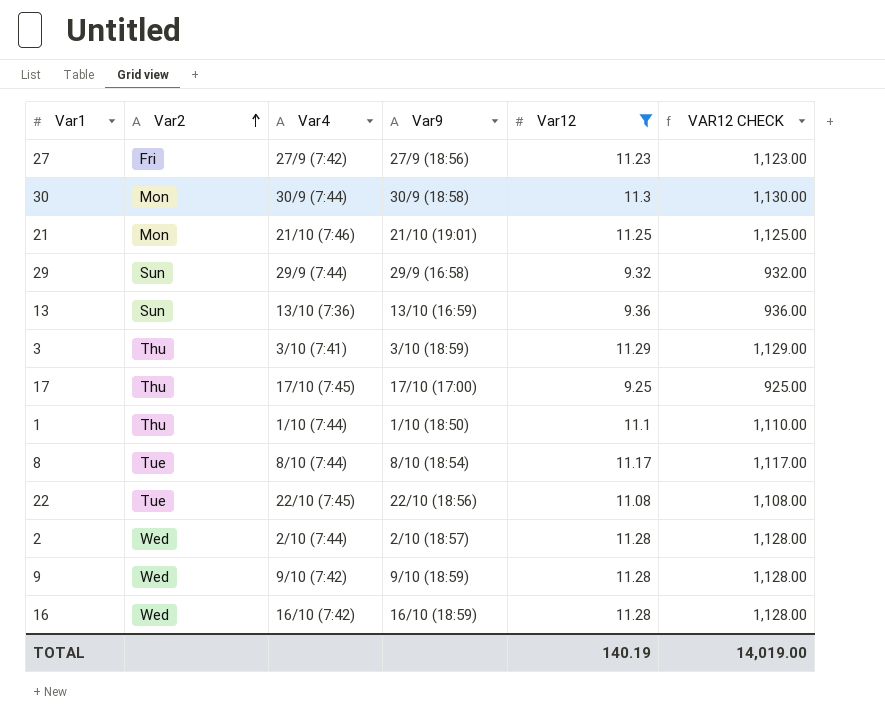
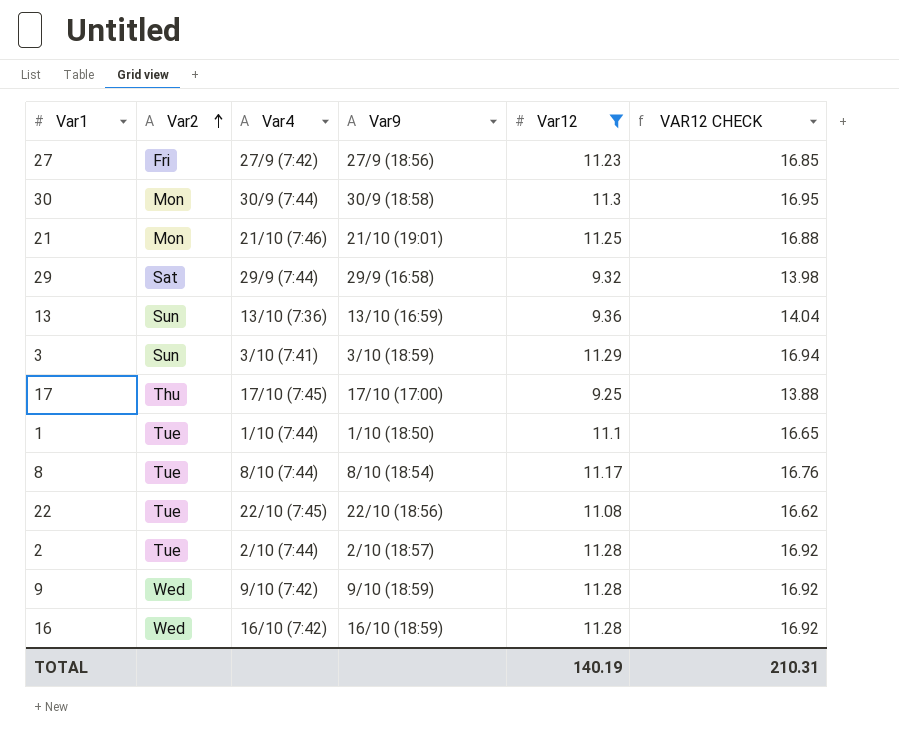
column VAR12 CHECK | formula: [Var12] * 100 -> [Var12] * 1.5
29 | Var2: Sun -> Sat
3 | Var2: Thu -> Sun
1 | Var2: Thu -> Tue
2 | Var2: Wed -> Tue
TOTAL | VAR12 CHECK: 14,019.00 -> 210.31

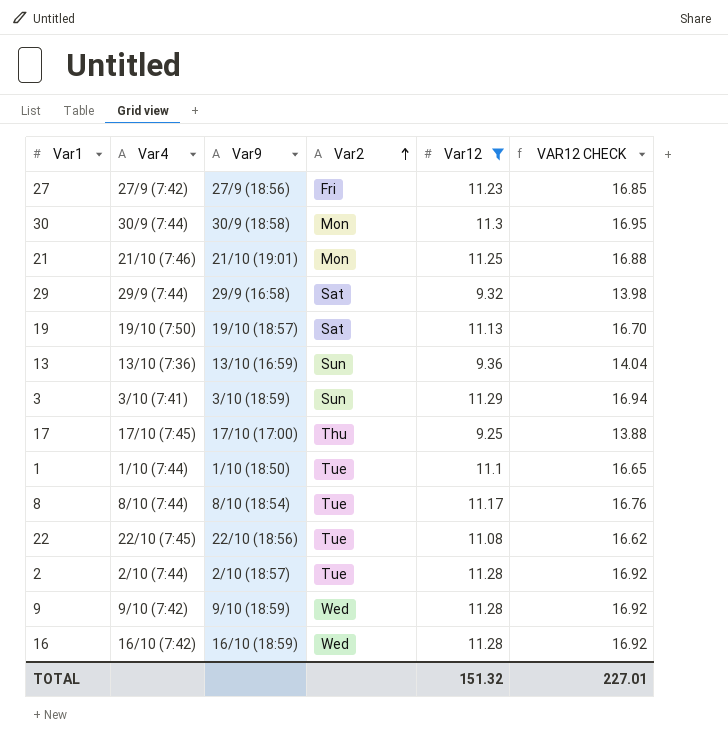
column Var2 | position: 2 -> 4
row 19: none -> 19/10 (7:50) | 19/10 (18:57) | Sat | 11.13 | 16.70
TOTAL | Var12: 140.19 -> 151.32
TOTAL | VAR12 CHECK: 210.31 -> 227.01

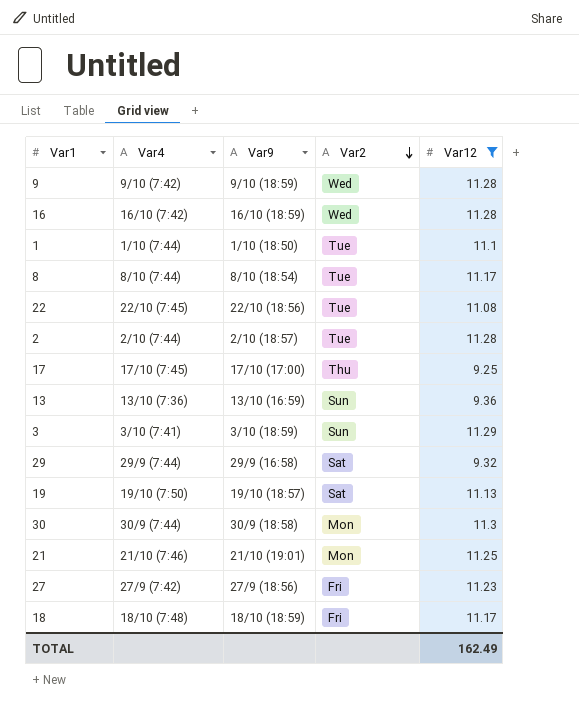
row order: Var2 ascending -> Var2 descending
column VAR12 CHECK | formula: [Var12] * 1.5 -> none
row 18: none -> 18/10 (7:48) | 18/10 (18:59) | Fri | 11.17
TOTAL | Var12: 151.32 -> 162.49

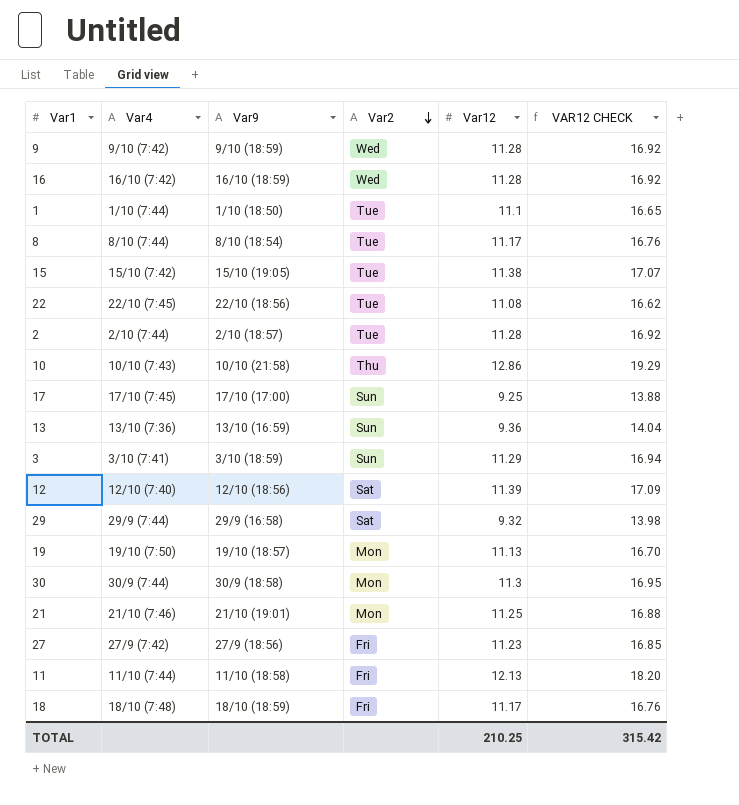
filter: Var12 <= 11.3 -> none
column VAR12 CHECK | formula: none -> [Var12] * 1.5
17 | Var2: Thu -> Sun
19 | Var2: Sat -> Mon
TOTAL | Var12: 162.49 -> 210.25

